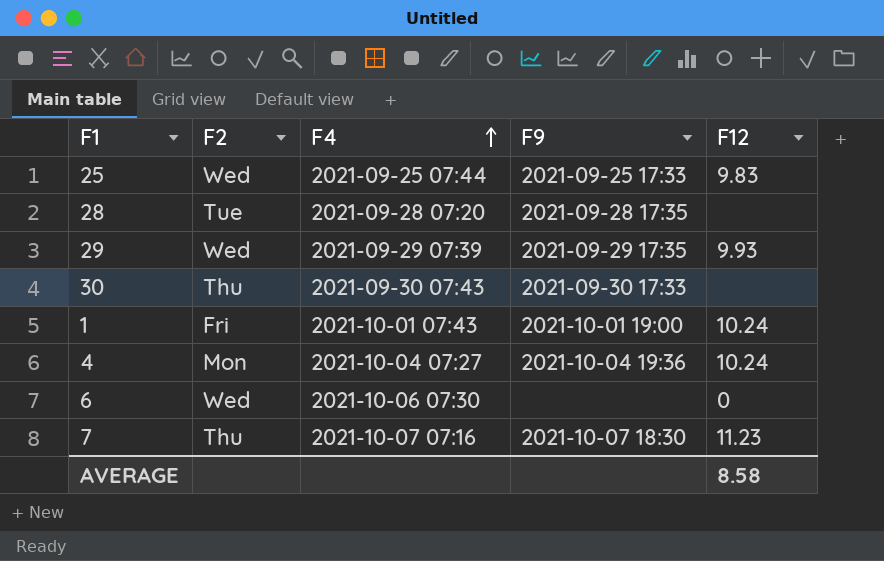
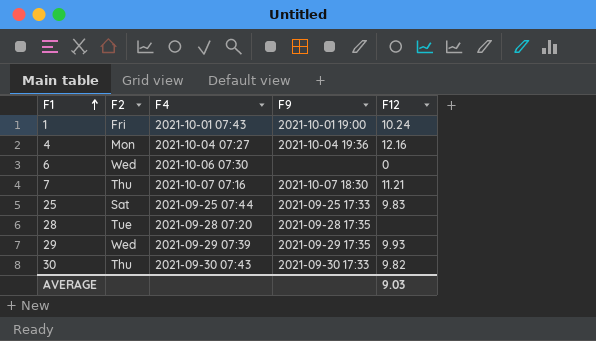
row order: F4 ascending -> F1 ascending
4 | F12: 10.24 -> 12.16
7 | F12: 11.23 -> 11.21
25 | F2: Wed -> Sat
30 | F12: none -> 9.82
AVERAGE | F12: 8.58 -> 9.03

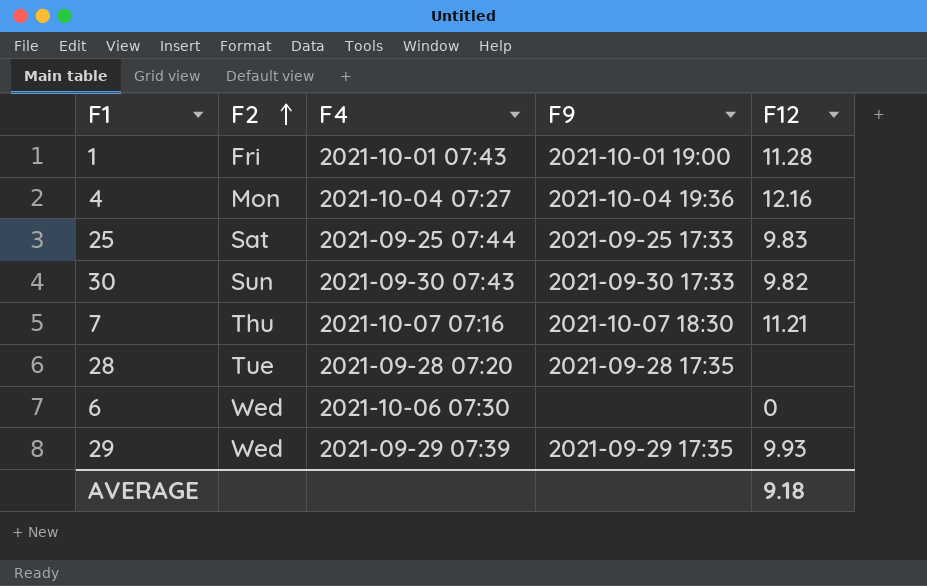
row order: F1 ascending -> F2 ascending
1 | F12: 10.24 -> 11.28
30 | F2: Thu -> Sun
AVERAGE | F12: 9.03 -> 9.18

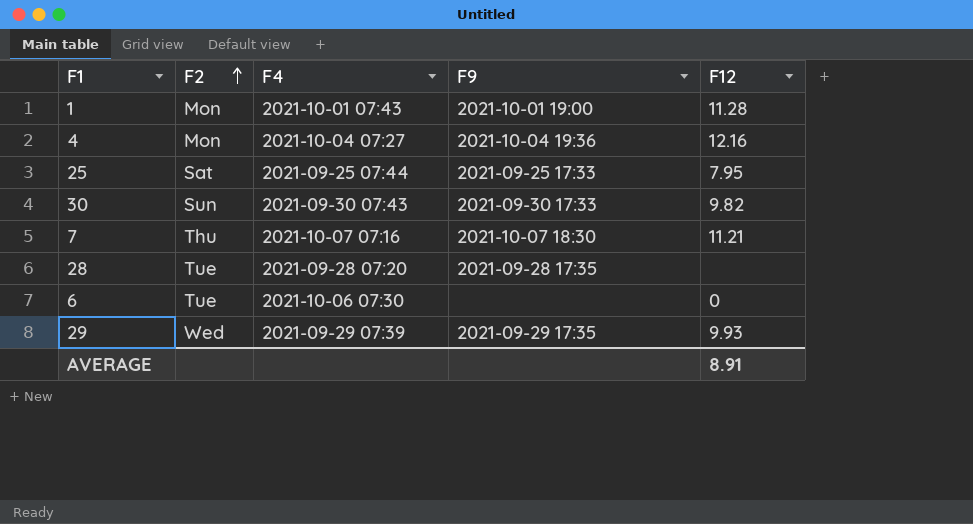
1 | F2: Fri -> Mon
25 | F12: 9.83 -> 7.95
6 | F2: Wed -> Tue
AVERAGE | F12: 9.18 -> 8.91

